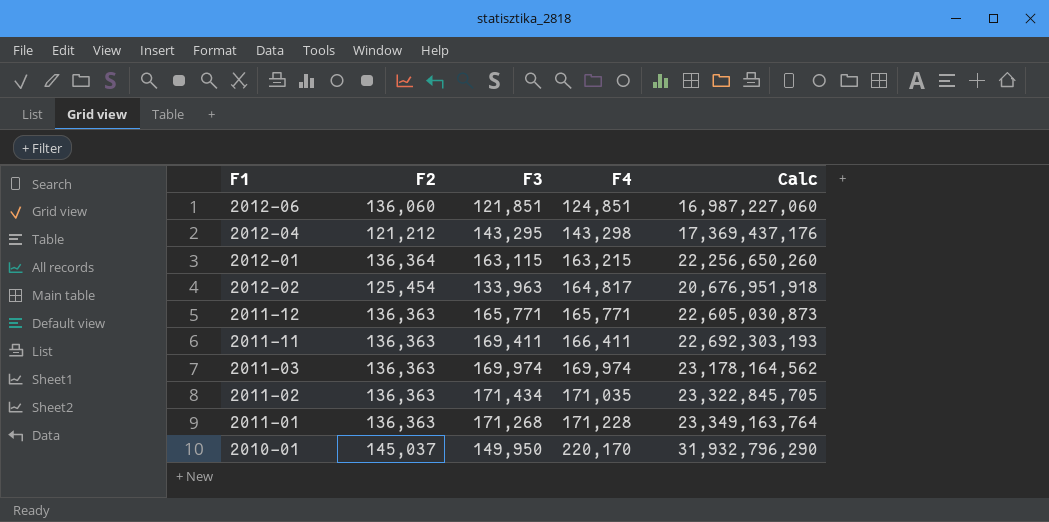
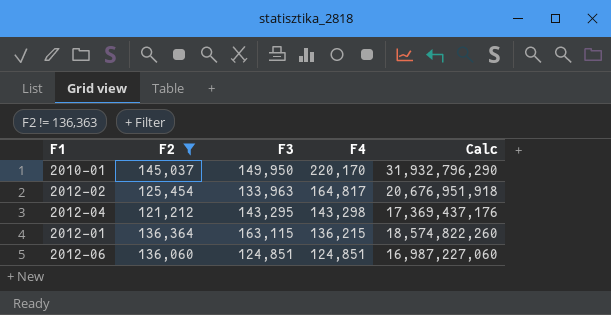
filter: none -> F2 != 136,363
row order: F4 ascending -> F4 descending
2012-01 | F4: 163,215 -> 136,215
2012-01 | Calc: 22,256,650,260 -> 18,574,822,260
2012-06 | F3: 121,851 -> 124,851

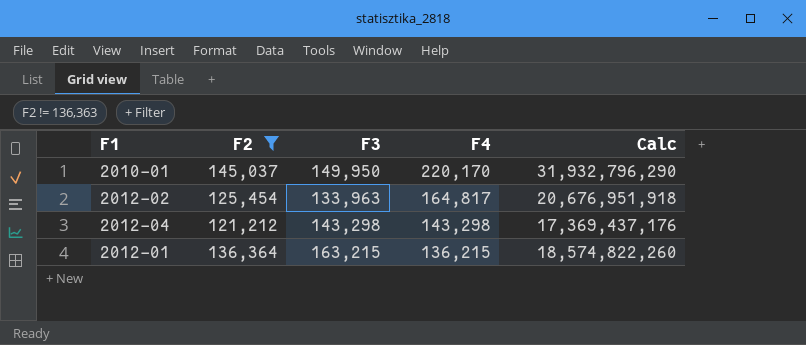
row 2012-06: 136,060 | 124,851 | 124,851 | 16,987,227,060 -> none
2012-04 | F3: 143,295 -> 143,298
2012-01 | F3: 163,115 -> 163,215

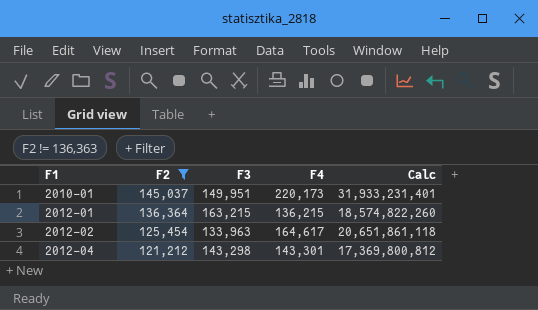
row order: F4 descending -> F1 ascending
2010-01 | F3: 149,950 -> 149,951
2010-01 | F4: 220,170 -> 220,173
2010-01 | Calc: 31,932,796,290 -> 31,933,231,401
2012-02 | F4: 164,817 -> 164,617
2012-02 | Calc: 20,676,951,918 -> 20,651,861,118
2012-04 | F4: 143,298 -> 143,301
2012-04 | Calc: 17,369,437,176 -> 17,369,800,812

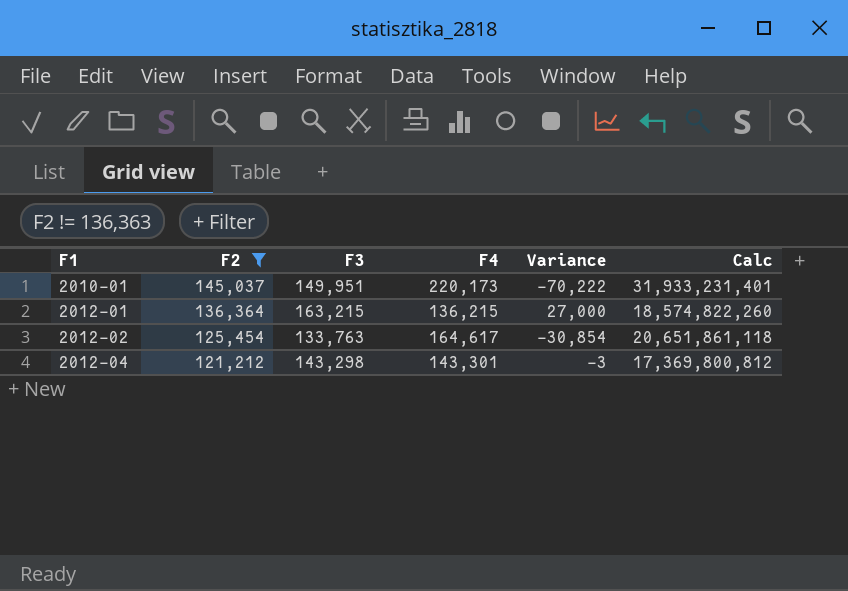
column Variance | formula: none -> [F3] - [F4]
2012-02 | F3: 133,963 -> 133,763

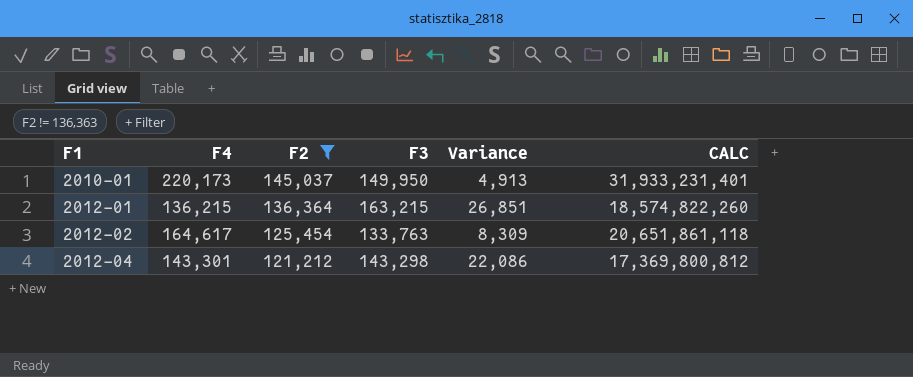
column F4 | position: 4 -> 2
column Variance | formula: [F3] - [F4] -> [F3] - [F2]
column name: Calc -> CALC
2010-01 | F3: 149,951 -> 149,950

